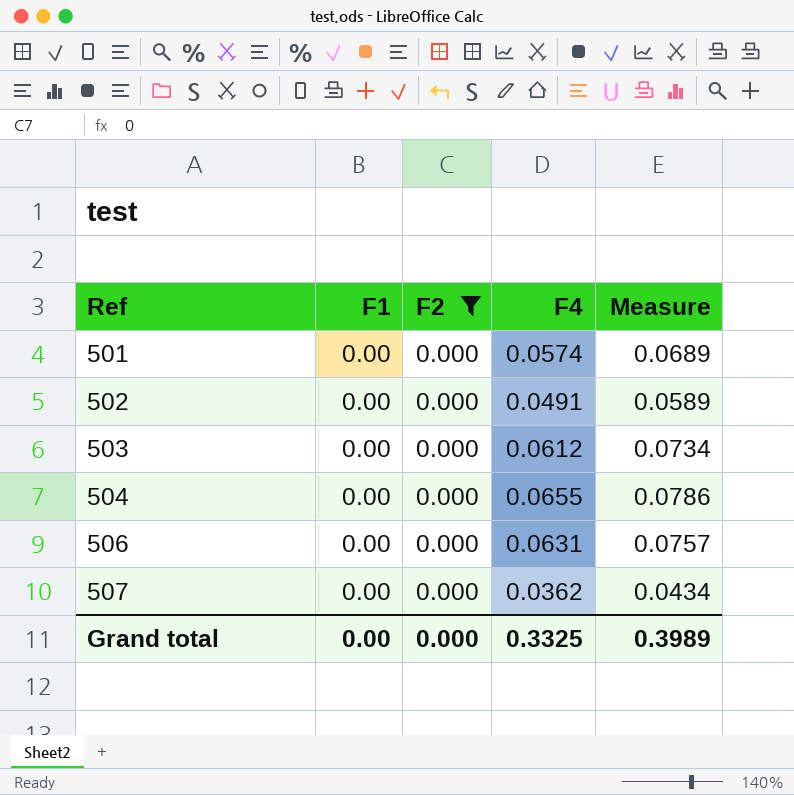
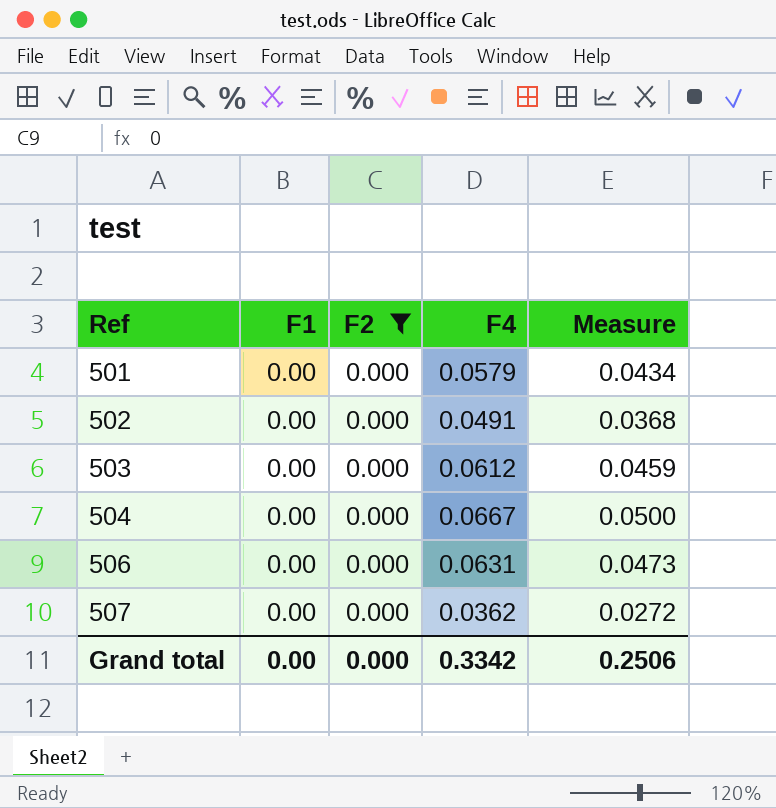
column Measure | formula: [F4] * 1.2 -> [F4] * 0.75
501 | F4: 0.0574 -> 0.0579
504 | F4: 0.0655 -> 0.0667
Grand total | F4: 0.3325 -> 0.3342
Grand total | Measure: 0.3989 -> 0.2506

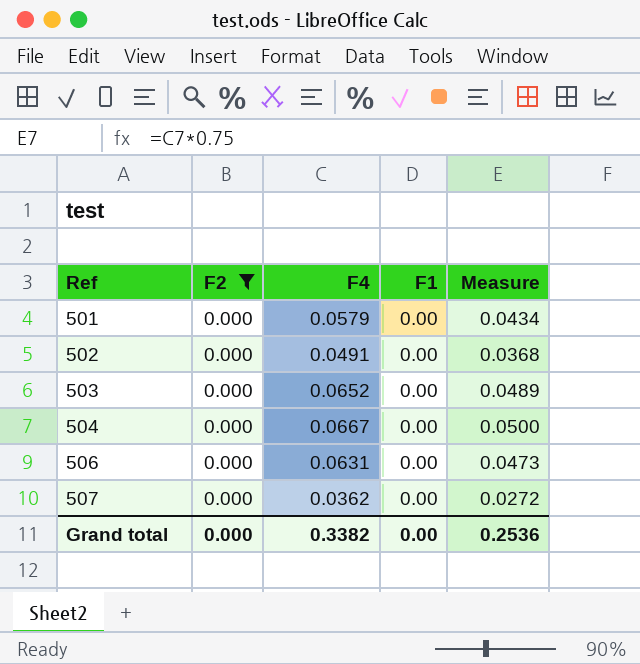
column F1 | position: 2 -> 4
503 | F4: 0.0612 -> 0.0652
503 | Measure: 0.0459 -> 0.0489
Grand total | F4: 0.3342 -> 0.3382
Grand total | Measure: 0.2506 -> 0.2536

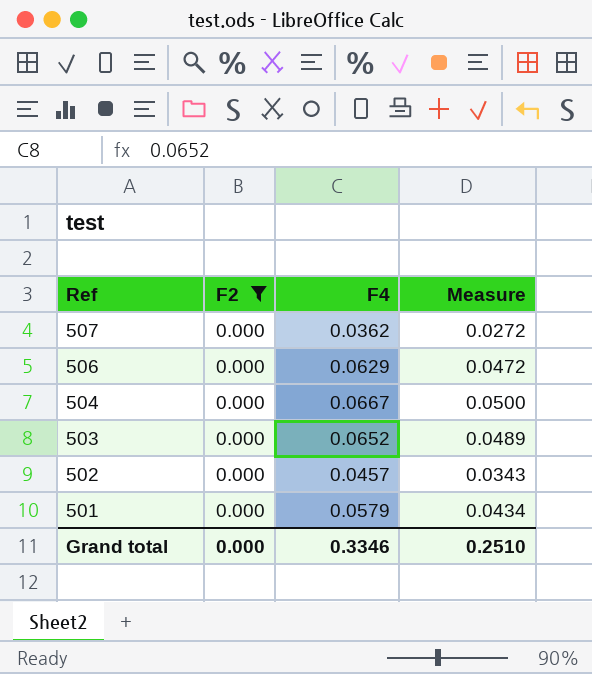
row order: Ref ascending -> Ref descending
column F1 | position: 4 -> none
506 | F4: 0.0631 -> 0.0629
506 | Measure: 0.0473 -> 0.0472
502 | F4: 0.0491 -> 0.0457
502 | Measure: 0.0368 -> 0.0343
Grand total | F4: 0.3382 -> 0.3346
Grand total | Measure: 0.2536 -> 0.2510

